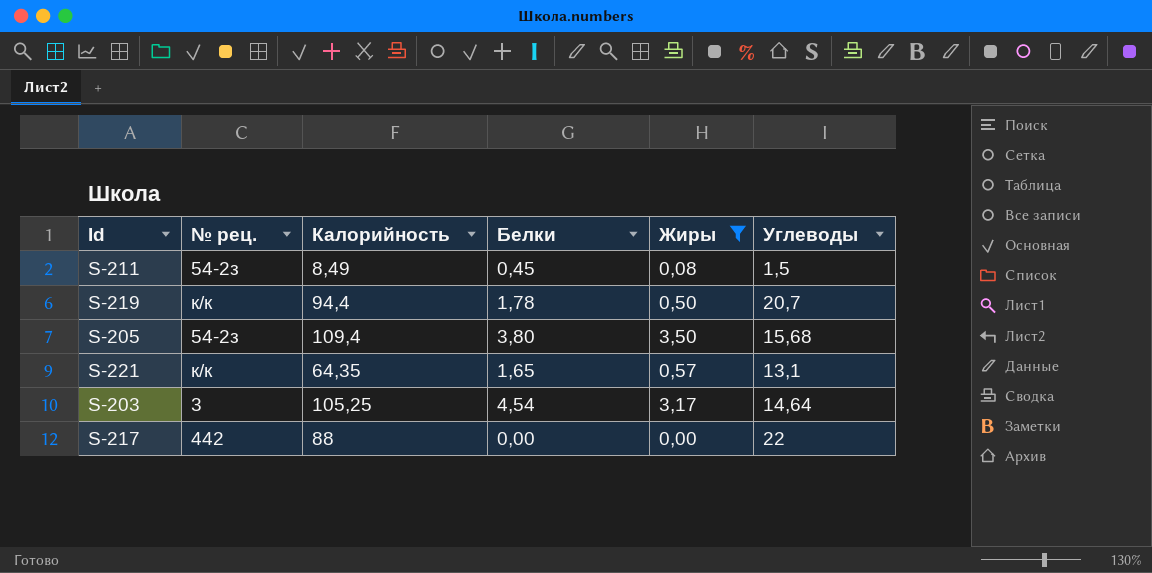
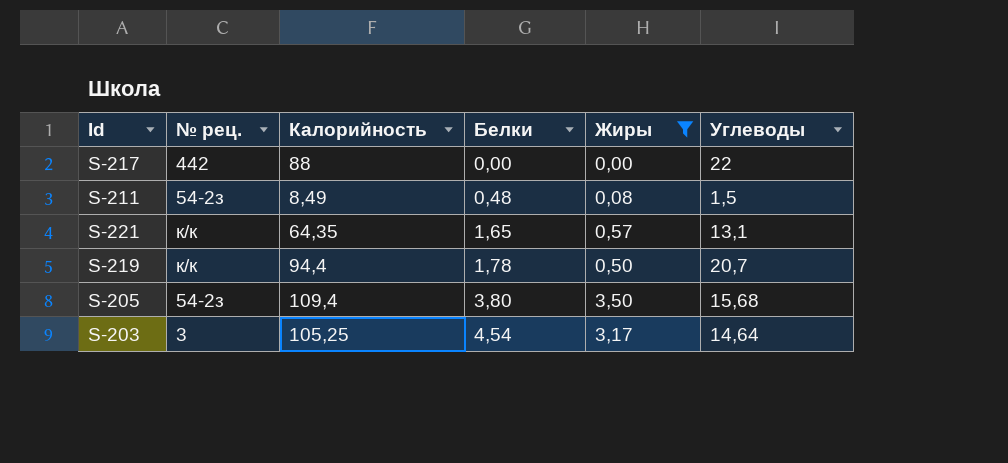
row order: none -> Белки ascending
S-211 | Белки: 0,45 -> 0,48

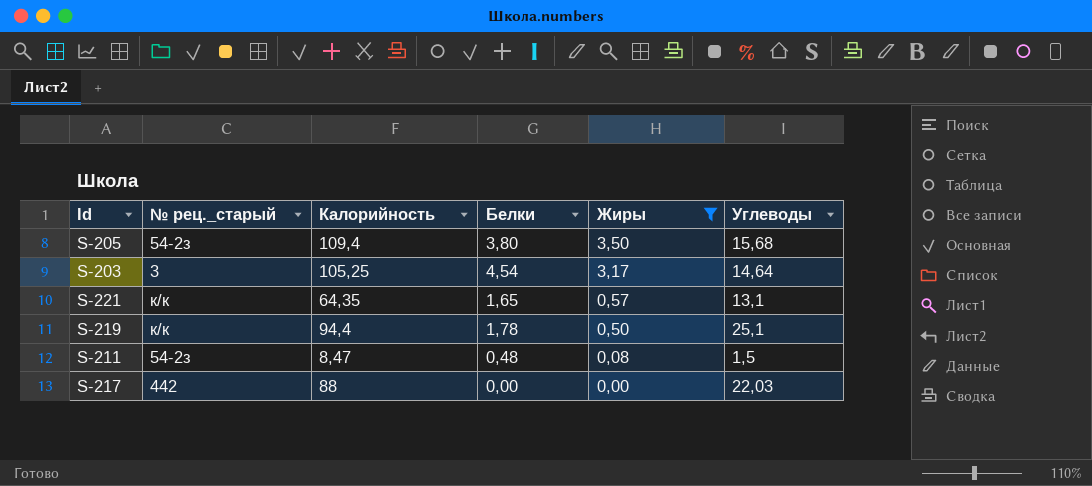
row order: Белки ascending -> Жиры descending
column name: № рец. -> № рец._старый
S-219 | Углеводы: 20,7 -> 25,1
S-211 | Калорийность: 8,49 -> 8,47
S-217 | Углеводы: 22 -> 22,03

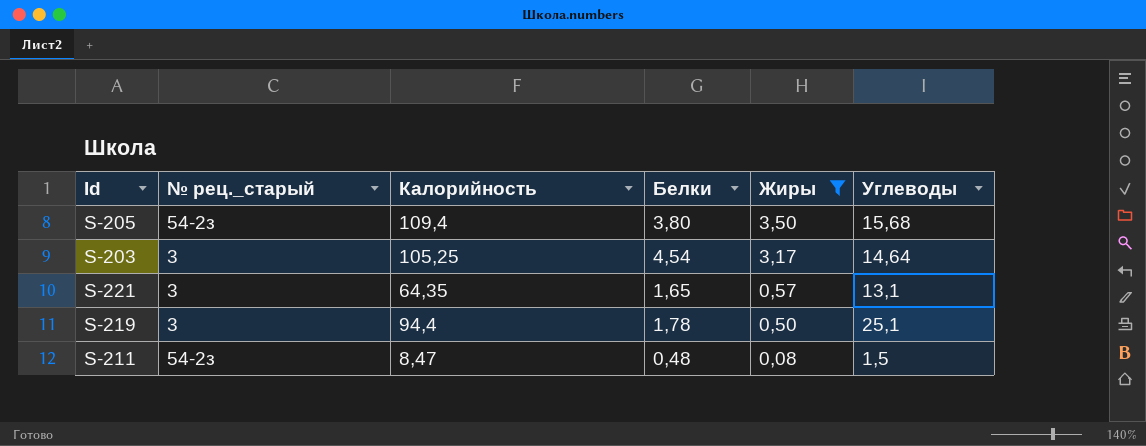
row S-217: 442 | 88 | 0,00 | 0,00 | 22,03 -> none
S-221 | № рец._старый: к/к -> 3
S-219 | № рец._старый: к/к -> 3

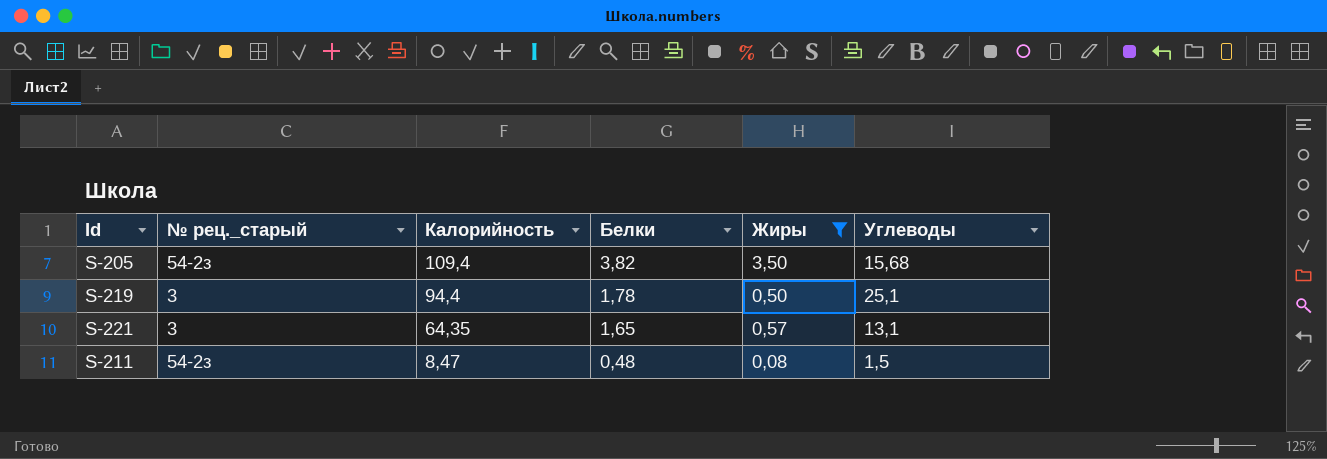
row order: Жиры descending -> Калорийность descending
row S-203: 3 | 105,25 | 4,54 | 3,17 | 14,64 -> none
S-205 | Белки: 3,80 -> 3,82

